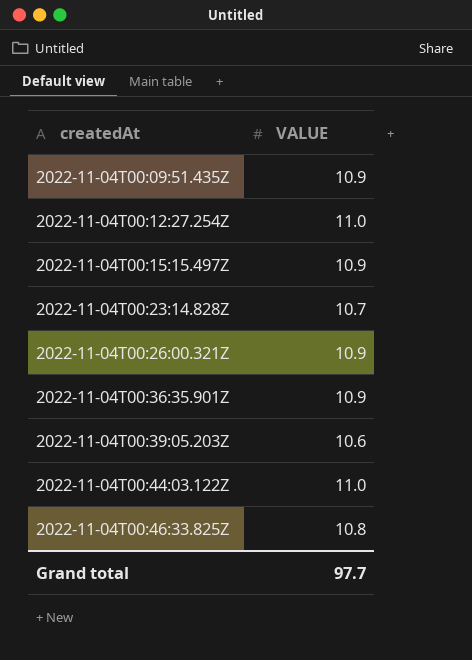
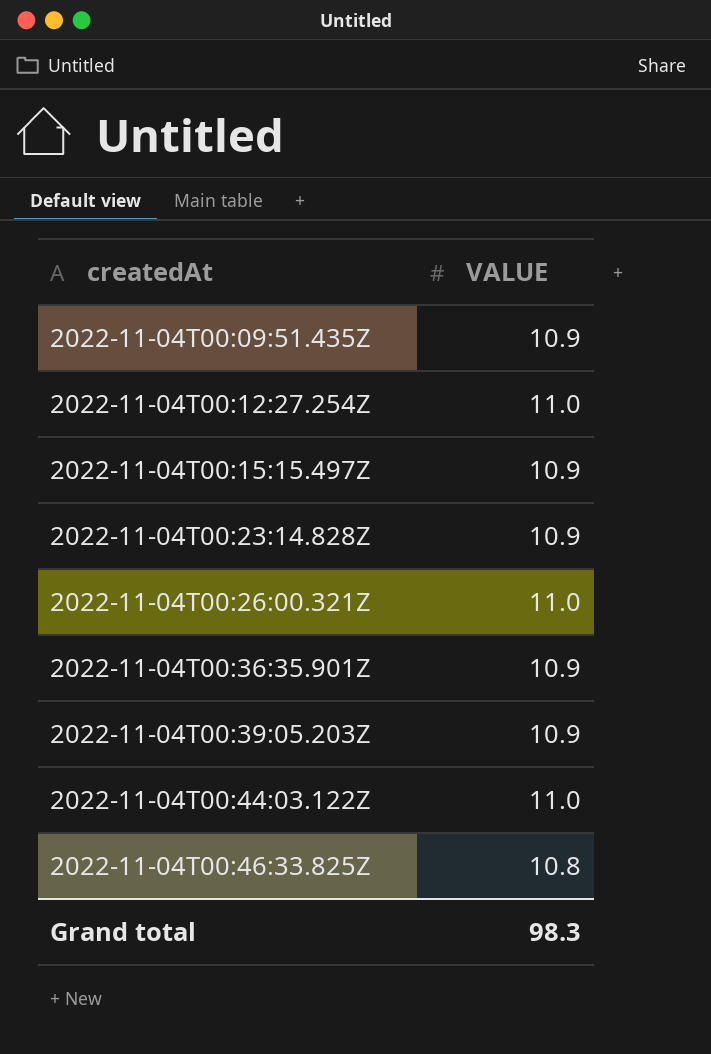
2022-11-04T00:23:14.828Z | VALUE: 10.7 -> 10.9
2022-11-04T00:26:00.321Z | VALUE: 10.9 -> 11.0
2022-11-04T00:39:05.203Z | VALUE: 10.6 -> 10.9
Grand total | VALUE: 97.7 -> 98.3

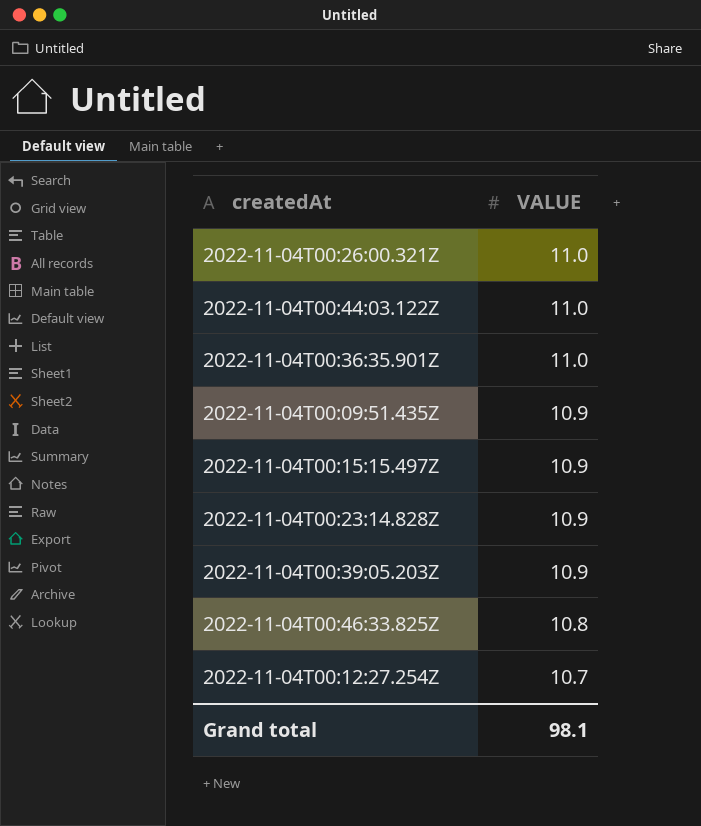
row order: createdAt ascending -> VALUE descending
2022-11-04T00:36:35.901Z | VALUE: 10.9 -> 11.0
2022-11-04T00:12:27.254Z | VALUE: 11.0 -> 10.7
Grand total | VALUE: 98.3 -> 98.1

